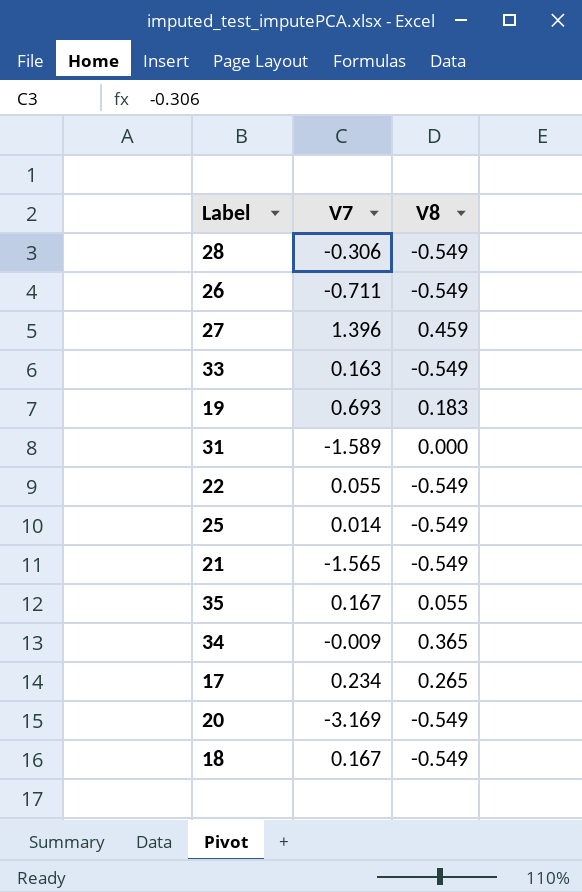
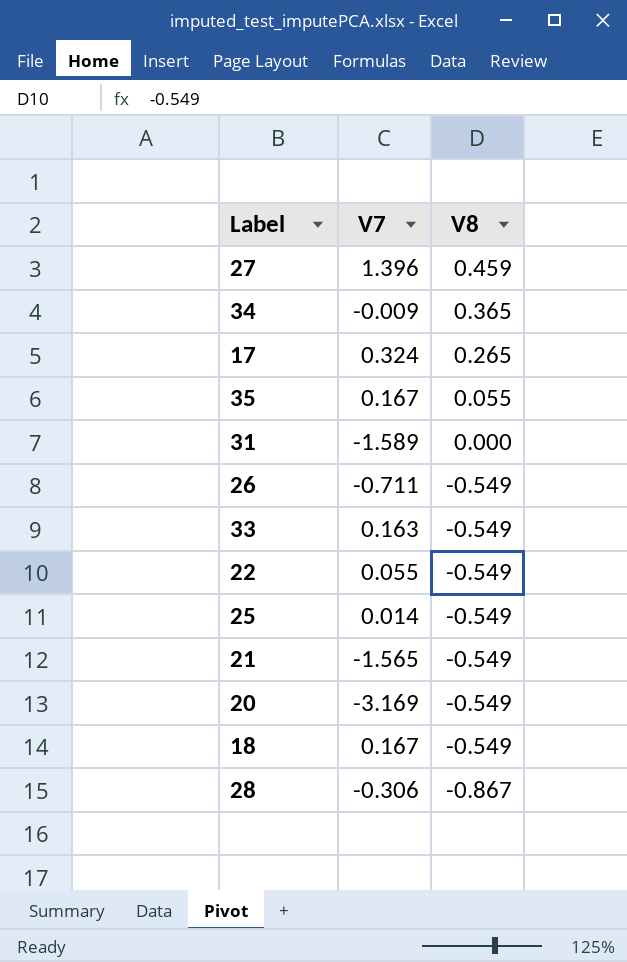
row order: none -> V8 descending
row 19: 0.693 | 0.183 -> none
17 | V7: 0.234 -> 0.324
28 | V8: -0.549 -> -0.867

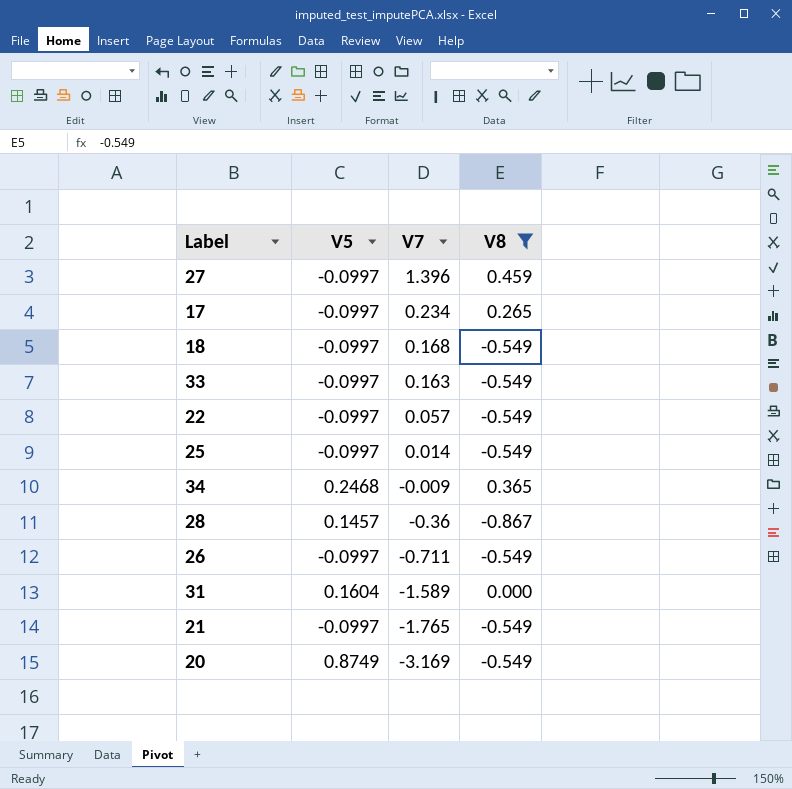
filter: none -> V8 != 0.055
row order: V8 descending -> V7 descending
column V5 | position: none -> 2
17 | V7: 0.324 -> 0.234
18 | V7: 0.167 -> 0.168
22 | V7: 0.055 -> 0.057
28 | V7: -0.306 -> -0.36
21 | V7: -1.565 -> -1.765

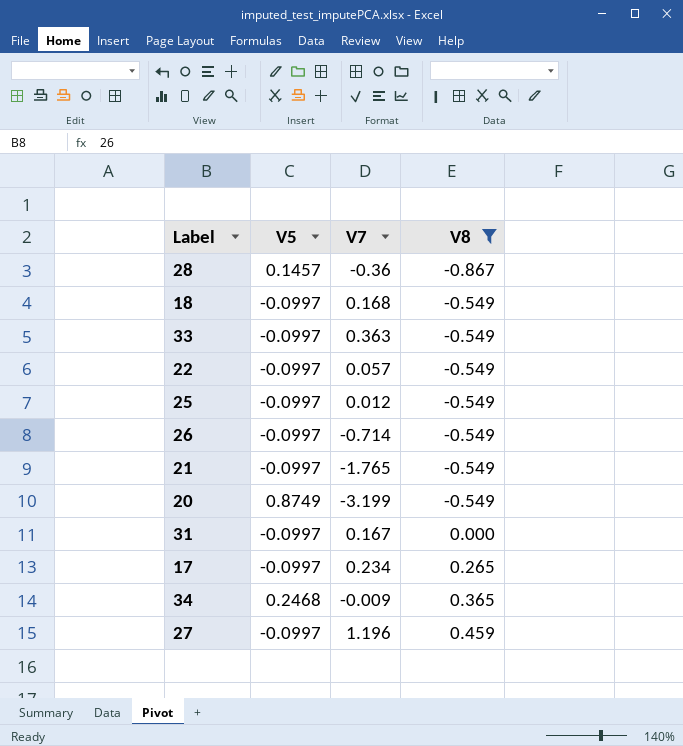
row order: V7 descending -> V8 ascending
33 | V7: 0.163 -> 0.363
25 | V7: 0.014 -> 0.012
26 | V7: -0.711 -> -0.714
20 | V7: -3.169 -> -3.199
31 | V5: 0.1604 -> -0.0997
31 | V7: -1.589 -> 0.167
27 | V7: 1.396 -> 1.196

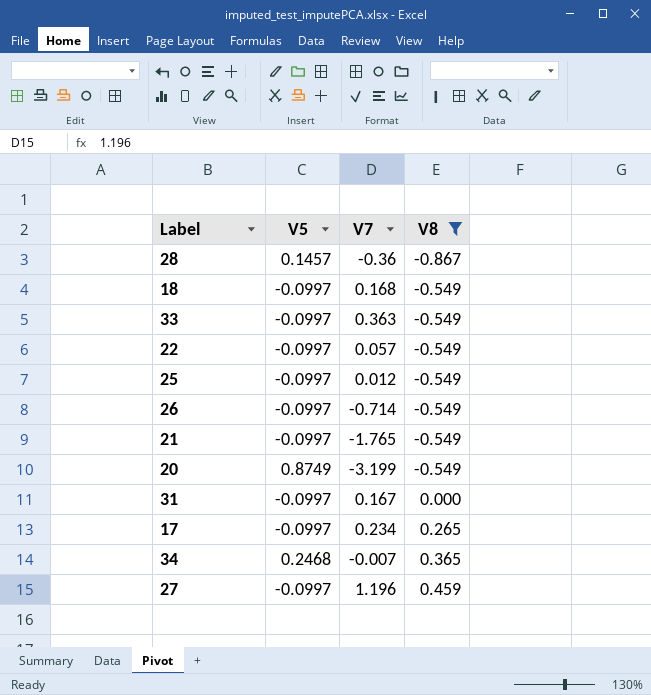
34 | V7: -0.009 -> -0.007

